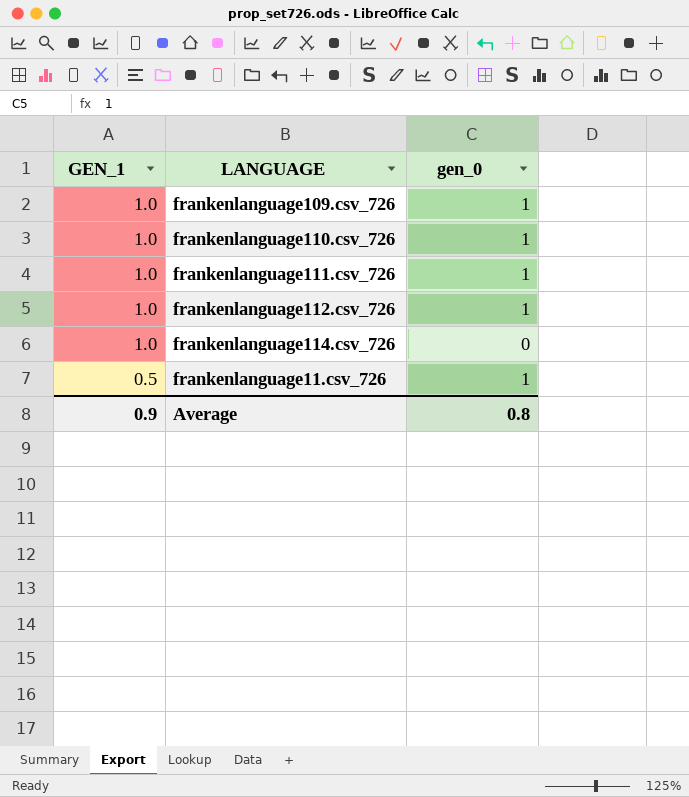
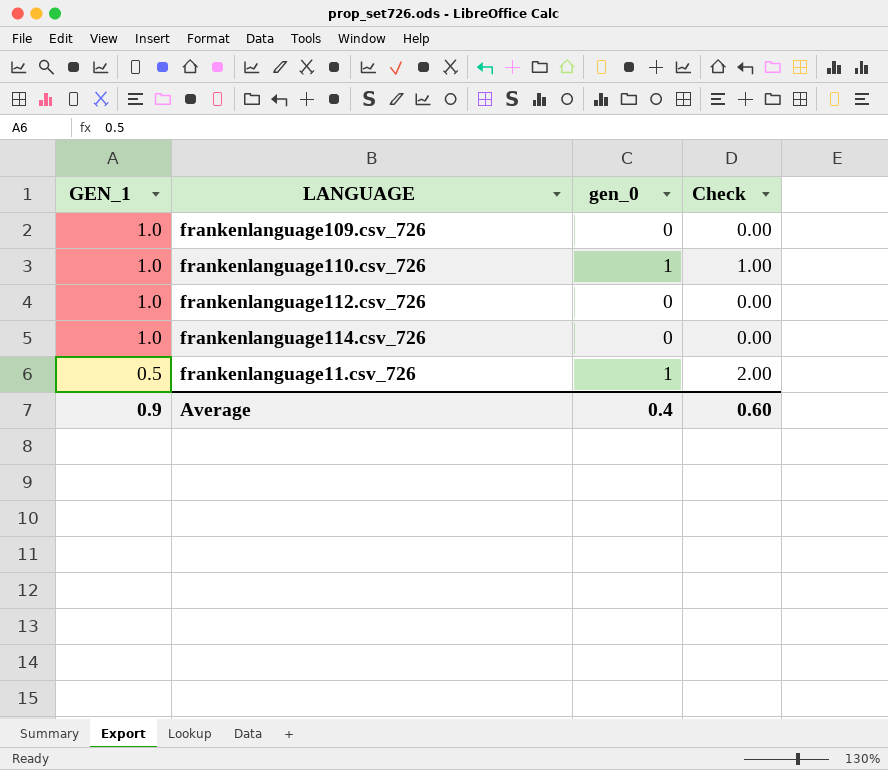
column Check | formula: none -> [gen_0] / [GEN_1]
row frankenlanguage111.csv_726: 1.0 | 1 -> none
frankenlanguage109.csv_726 | gen_0: 1 -> 0
frankenlanguage112.csv_726 | gen_0: 1 -> 0
Average | gen_0: 0.8 -> 0.4

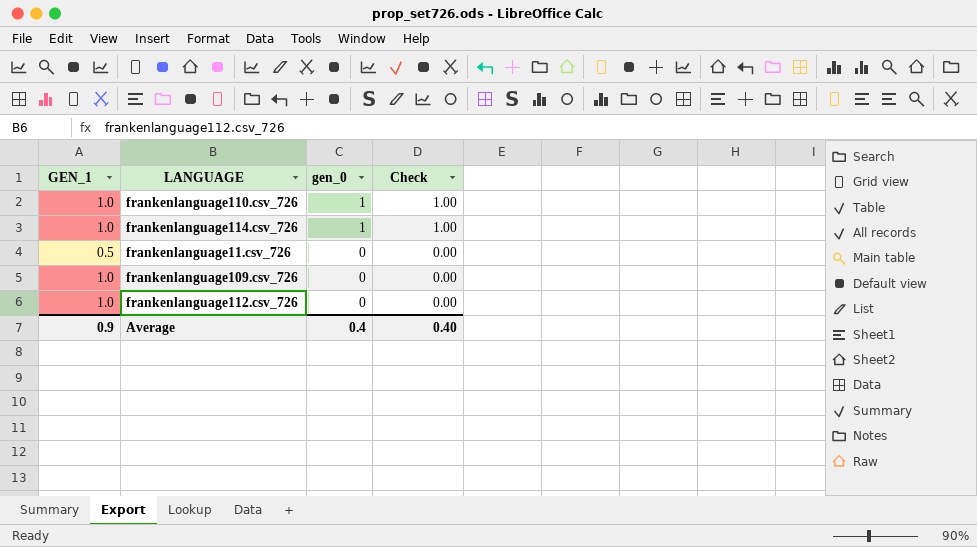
row order: GEN_1 descending -> gen_0 descending
frankenlanguage114.csv_726 | gen_0: 0 -> 1
frankenlanguage114.csv_726 | Check: 0.00 -> 1.00
frankenlanguage11.csv_726 | gen_0: 1 -> 0
frankenlanguage11.csv_726 | Check: 2.00 -> 0.00
Average | Check: 0.60 -> 0.40

